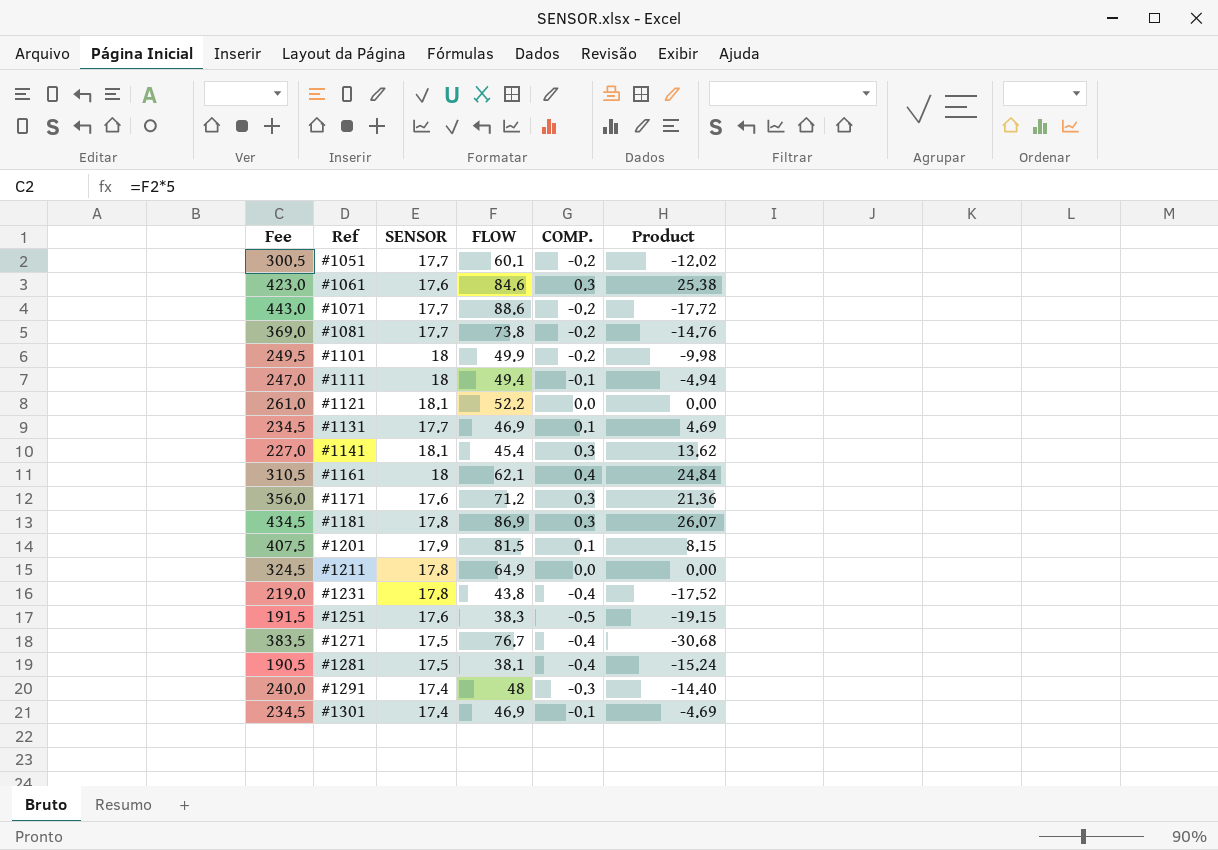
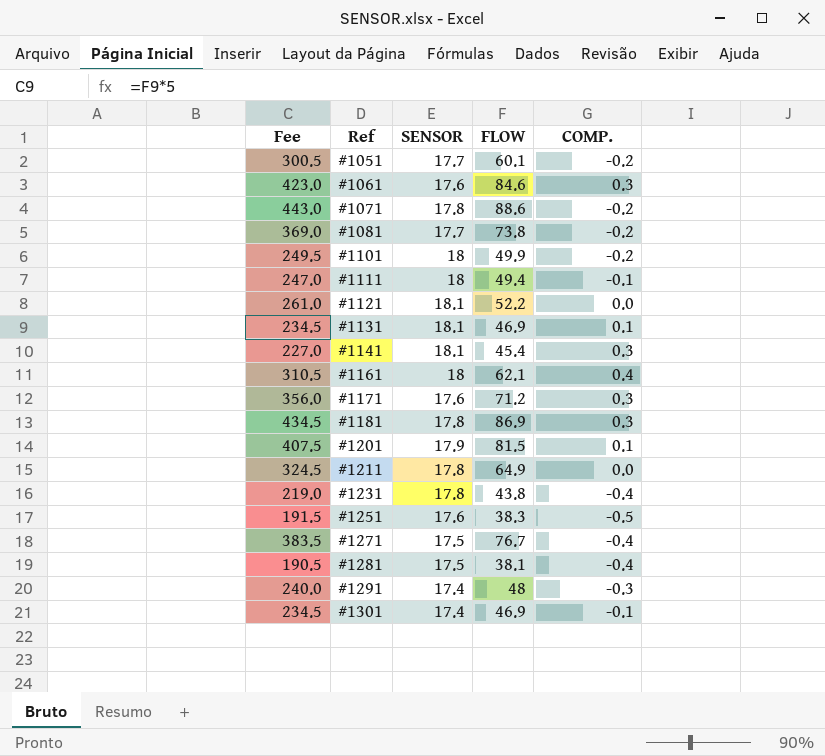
column Product | formula: [FLOW] * [COMP.] -> none
#1071 | SENSOR: 17.7 -> 17.8
#1131 | SENSOR: 17.7 -> 18.1

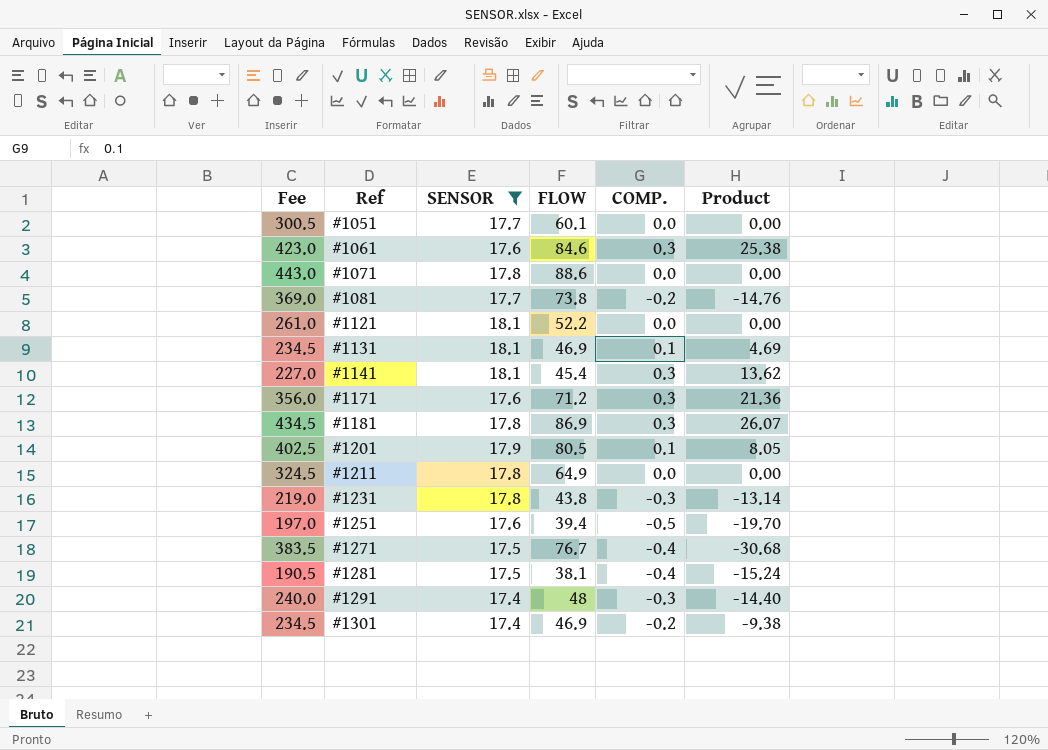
filter: none -> SENSOR != 18
column Product | formula: none -> [FLOW] * [COMP.]
#1051 | COMP.: -0.2 -> 0.0
#1071 | COMP.: -0.2 -> 0.0
#1201 | Fee: 407.5 -> 402.5
#1201 | FLOW: 81.5 -> 80.5
#1231 | COMP.: -0.4 -> -0.3
#1251 | Fee: 191.5 -> 197.0
#1251 | FLOW: 38.3 -> 39.4
#1301 | COMP.: -0.1 -> -0.2

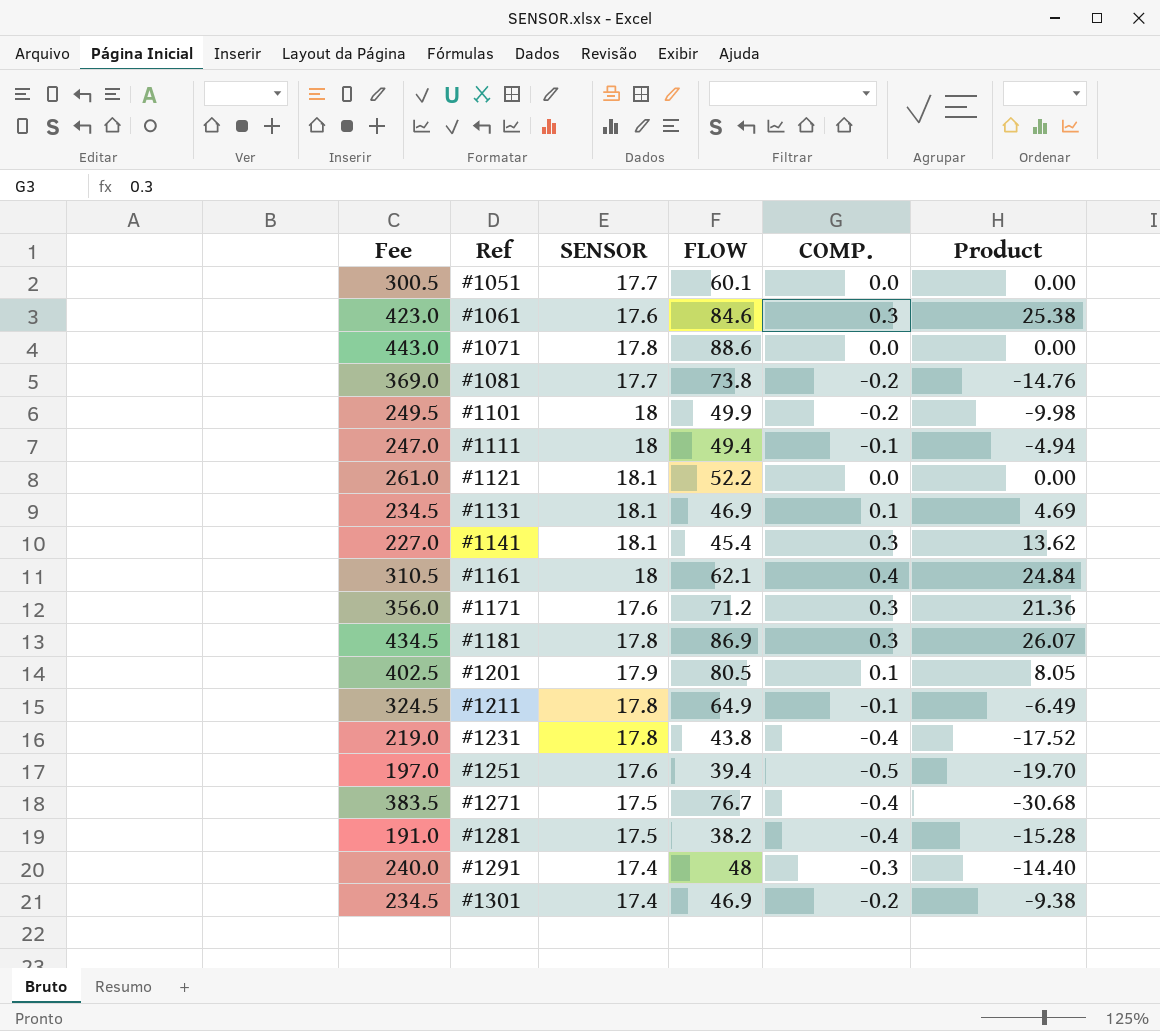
filter: SENSOR != 18 -> none
#1211 | COMP.: 0.0 -> -0.1
#1211 | Product: 0.00 -> -6.49
#1231 | COMP.: -0.3 -> -0.4
#1231 | Product: -13.14 -> -17.52
#1281 | Fee: 190.5 -> 191.0
#1281 | FLOW: 38.1 -> 38.2
#1281 | Product: -15.24 -> -15.28

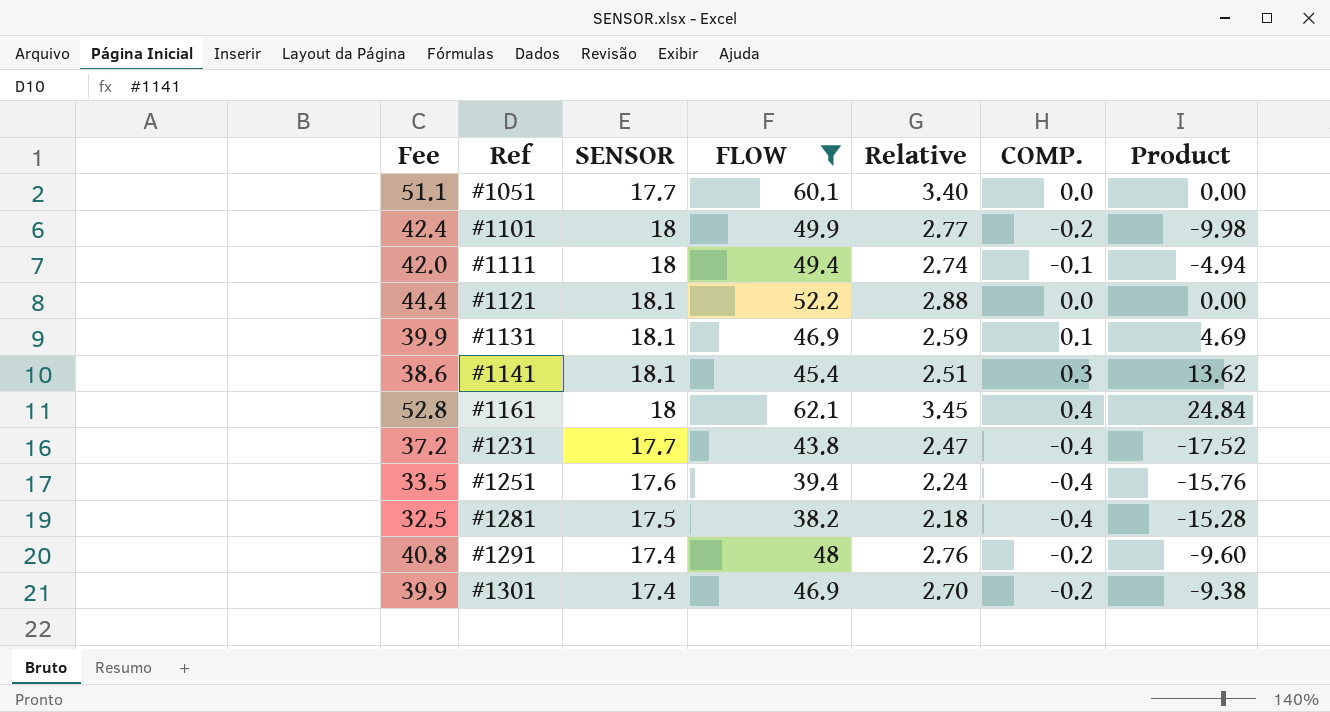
filter: none -> FLOW <= 62.1
column Fee | formula: [FLOW] * 5 -> [FLOW] * 0.85
column Relative | formula: none -> [FLOW] / [SENSOR]
#1231 | SENSOR: 17.8 -> 17.7
#1251 | COMP.: -0.5 -> -0.4
#1251 | Product: -19.70 -> -15.76
#1291 | COMP.: -0.3 -> -0.2
#1291 | Product: -14.40 -> -9.60

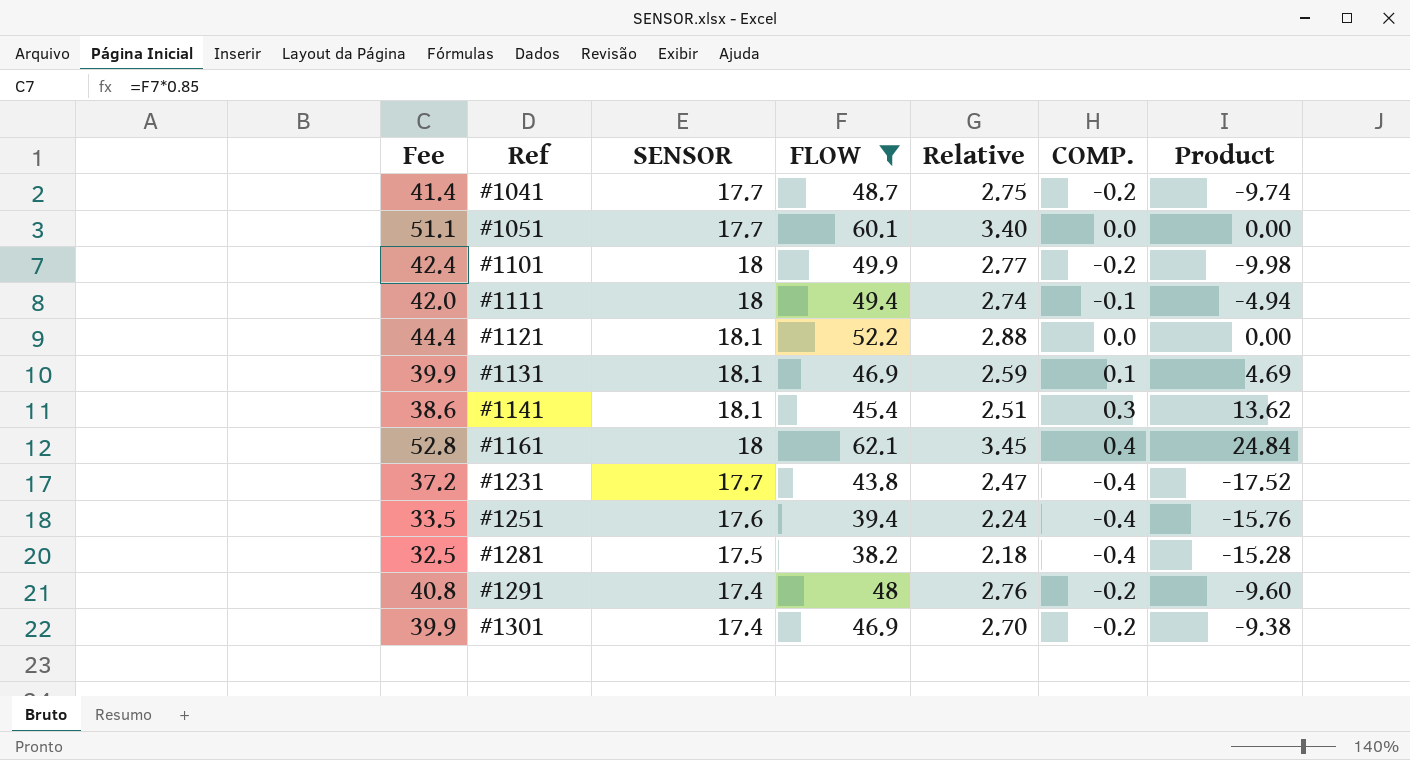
row #1041: none -> 41.4 | 17.7 | 48.7 | 2.75 | -0.2 | -9.74

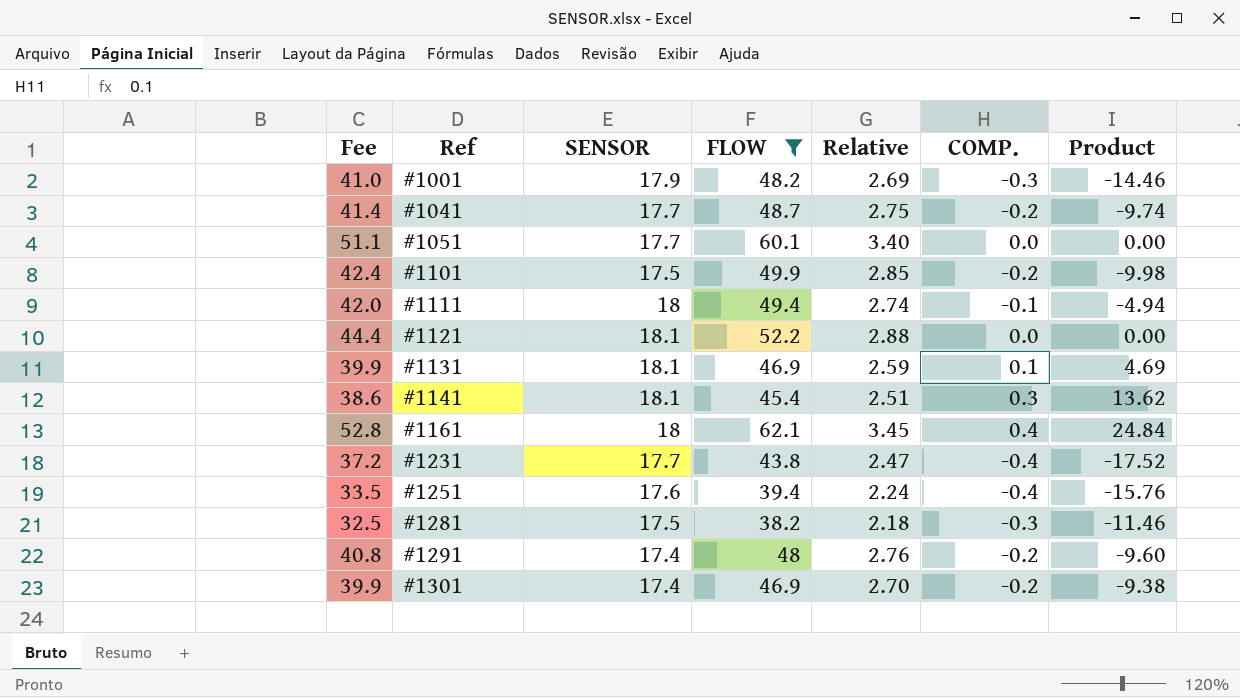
row #1001: none -> 41.0 | 17.9 | 48.2 | 2.69 | -0.3 | -14.46
#1101 | SENSOR: 18 -> 17.5
#1101 | Relative: 2.77 -> 2.85
#1281 | COMP.: -0.4 -> -0.3
#1281 | Product: -15.28 -> -11.46

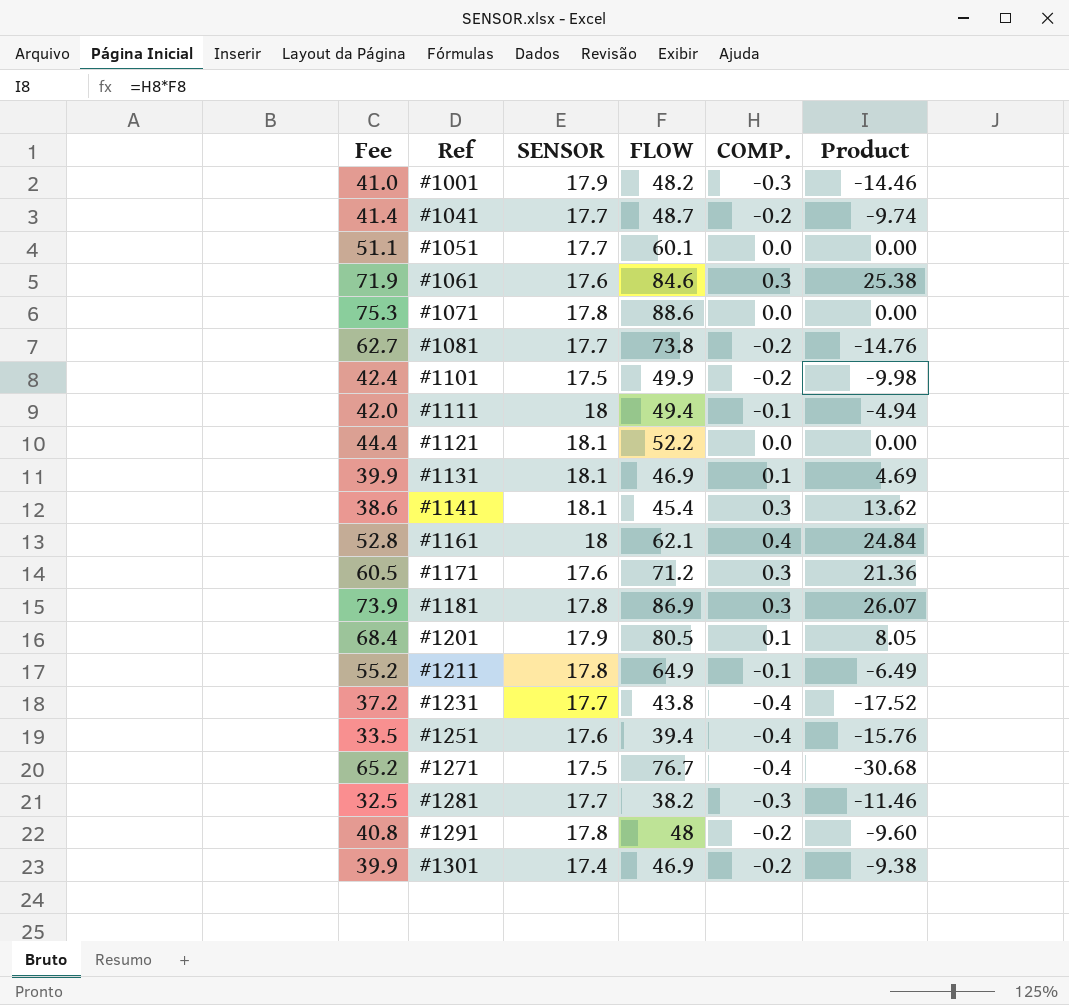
filter: FLOW <= 62.1 -> none
column Relative | formula: [FLOW] / [SENSOR] -> none
#1281 | SENSOR: 17.5 -> 17.7
#1291 | SENSOR: 17.4 -> 17.8

